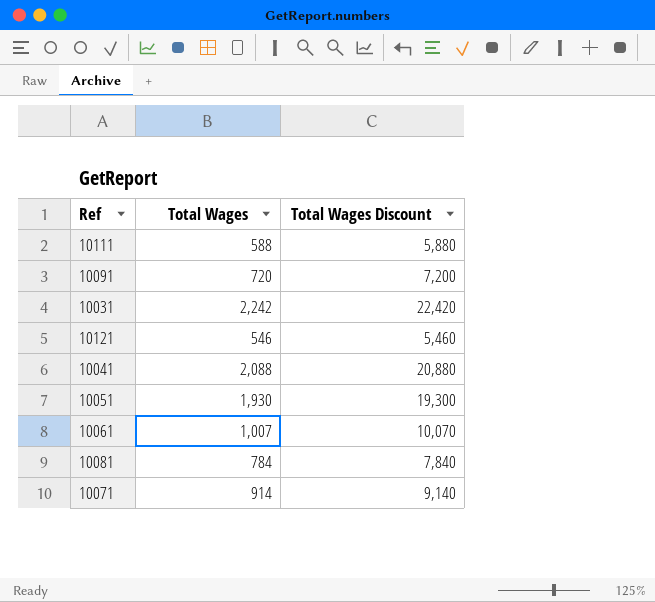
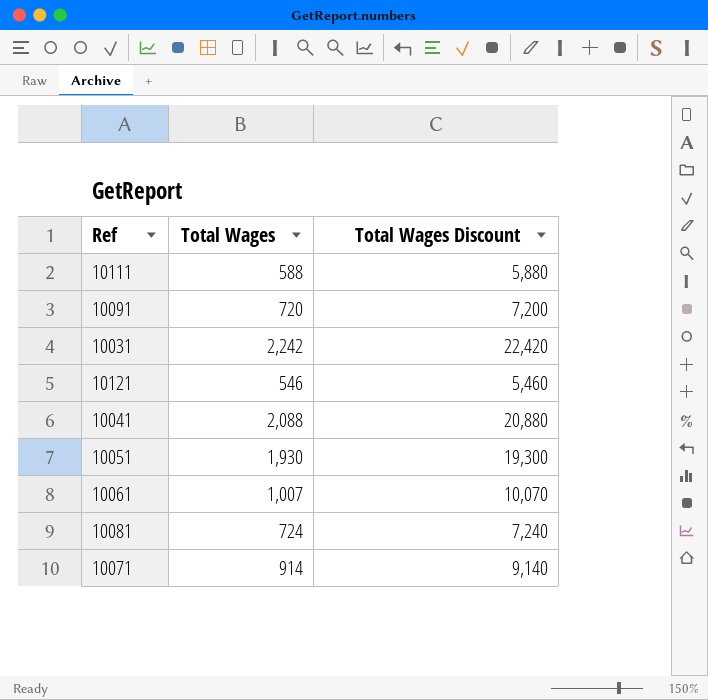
10081 | Total Wages: 784 -> 724
10081 | Total Wages Discount: 7,840 -> 7,240

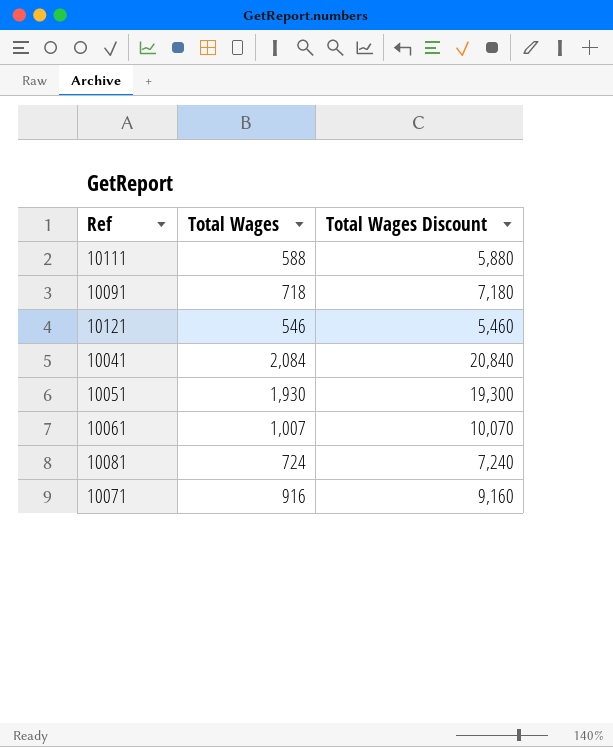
row 10031: 2,242 | 22,420 -> none
10091 | Total Wages: 720 -> 718
10091 | Total Wages Discount: 7,200 -> 7,180
10041 | Total Wages: 2,088 -> 2,084
10041 | Total Wages Discount: 20,880 -> 20,840
10071 | Total Wages: 914 -> 916
10071 | Total Wages Discount: 9,140 -> 9,160

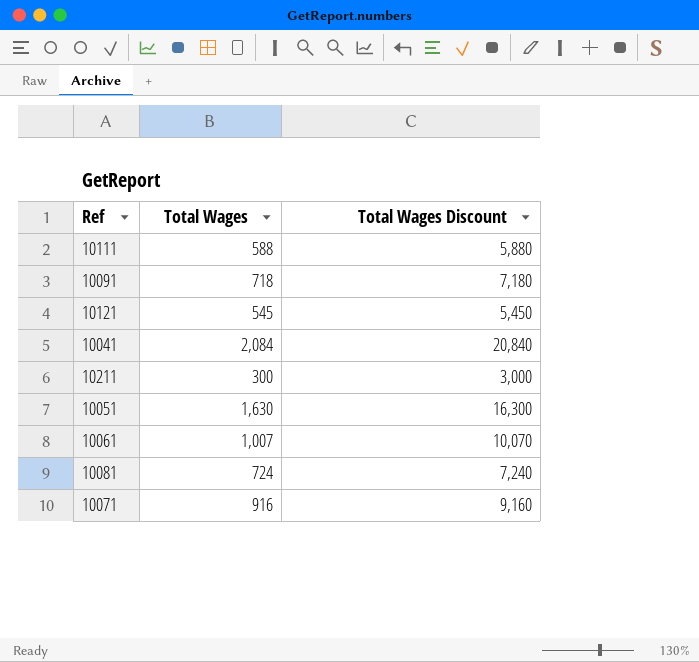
10121 | Total Wages: 546 -> 545
10121 | Total Wages Discount: 5,460 -> 5,450
row 10211: none -> 300 | 3,000
10051 | Total Wages: 1,930 -> 1,630
10051 | Total Wages Discount: 19,300 -> 16,300

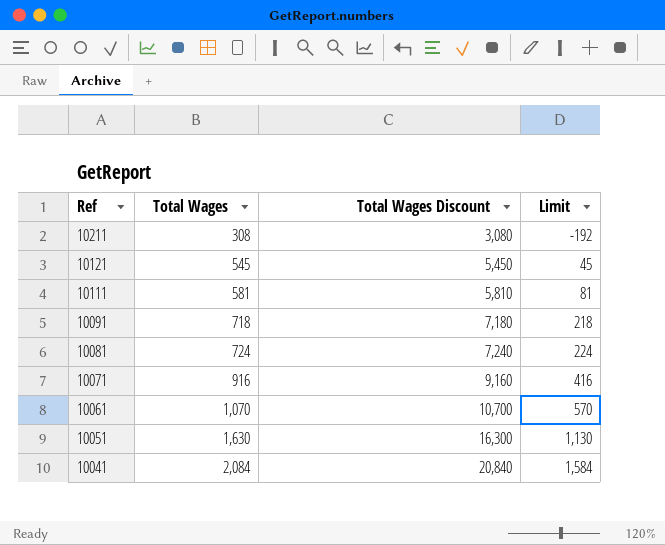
row order: none -> Ref descending
column Limit | formula: none -> [Total Wages] - 500
10211 | Total Wages: 300 -> 308
10211 | Total Wages Discount: 3,000 -> 3,080
10111 | Total Wages: 588 -> 581
10111 | Total Wages Discount: 5,880 -> 5,810
10061 | Total Wages: 1,007 -> 1,070
10061 | Total Wages Discount: 10,070 -> 10,700

